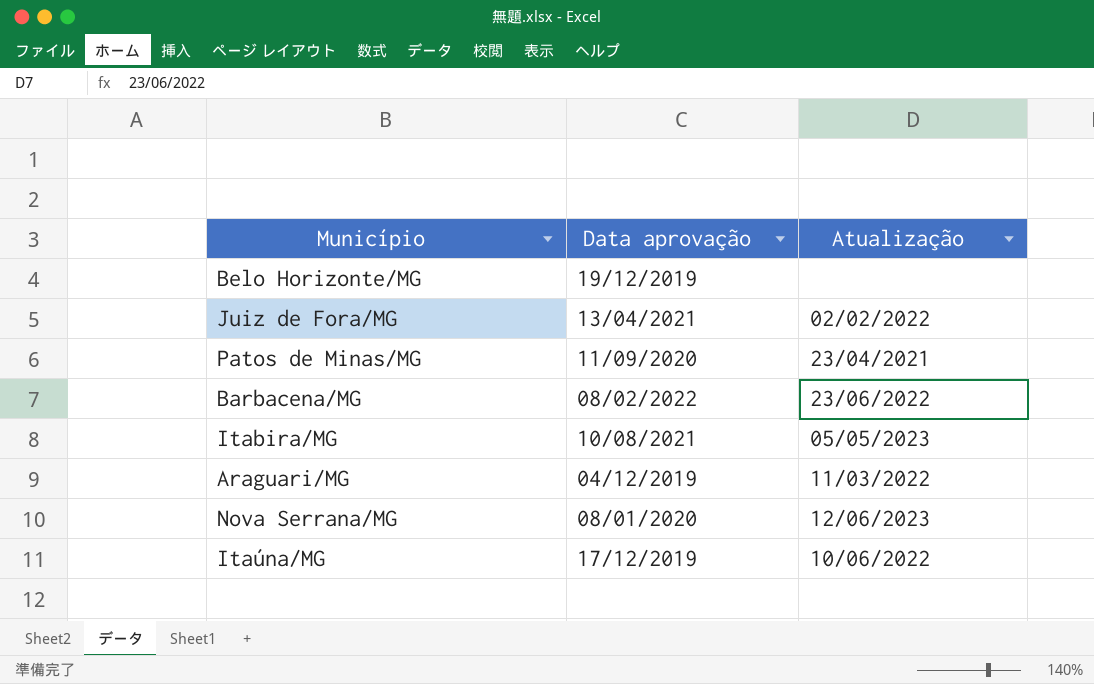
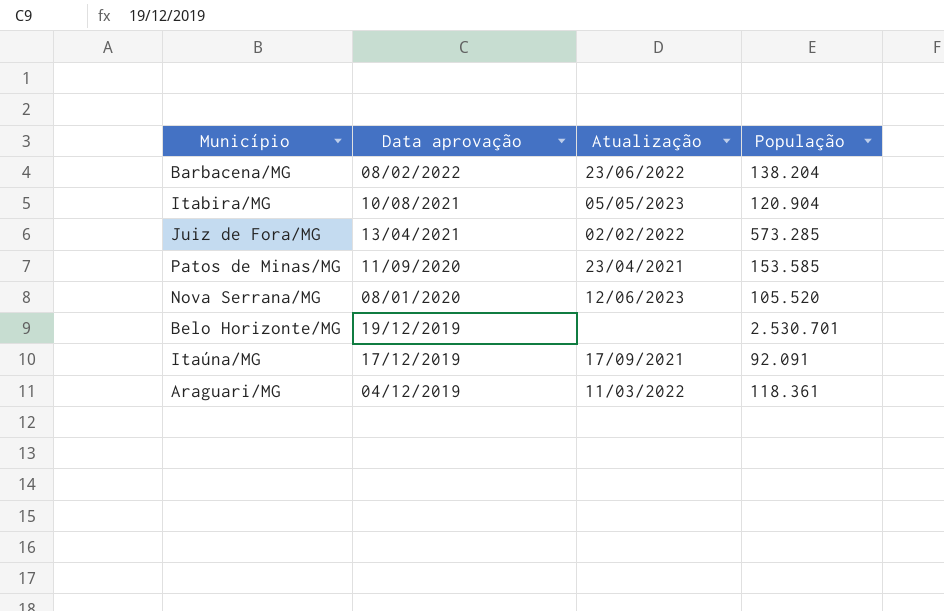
row order: none -> Data aprovação descending
column População | position: none -> 4
Itaúna/MG | Atualização: 10/06/2022 -> 17/09/2021

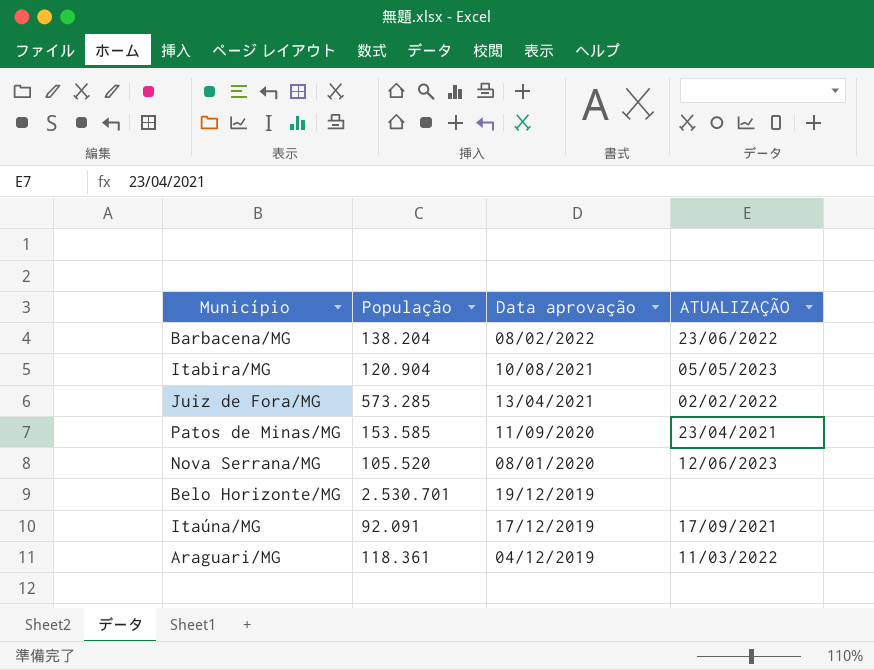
column População | position: 4 -> 2
column name: Atualização -> ATUALIZAÇÃO

